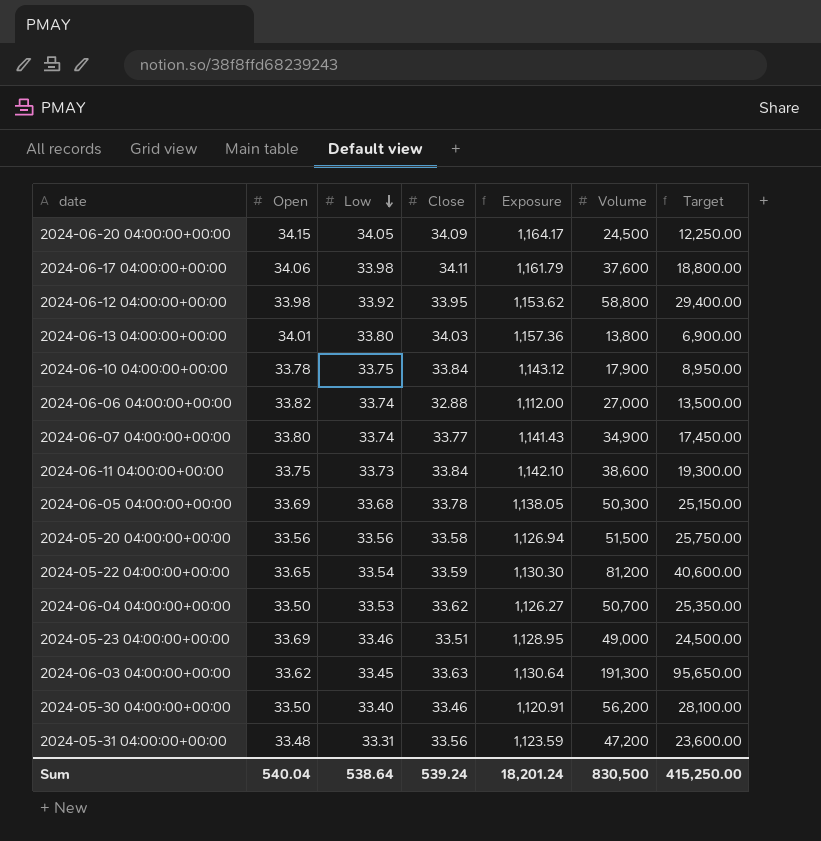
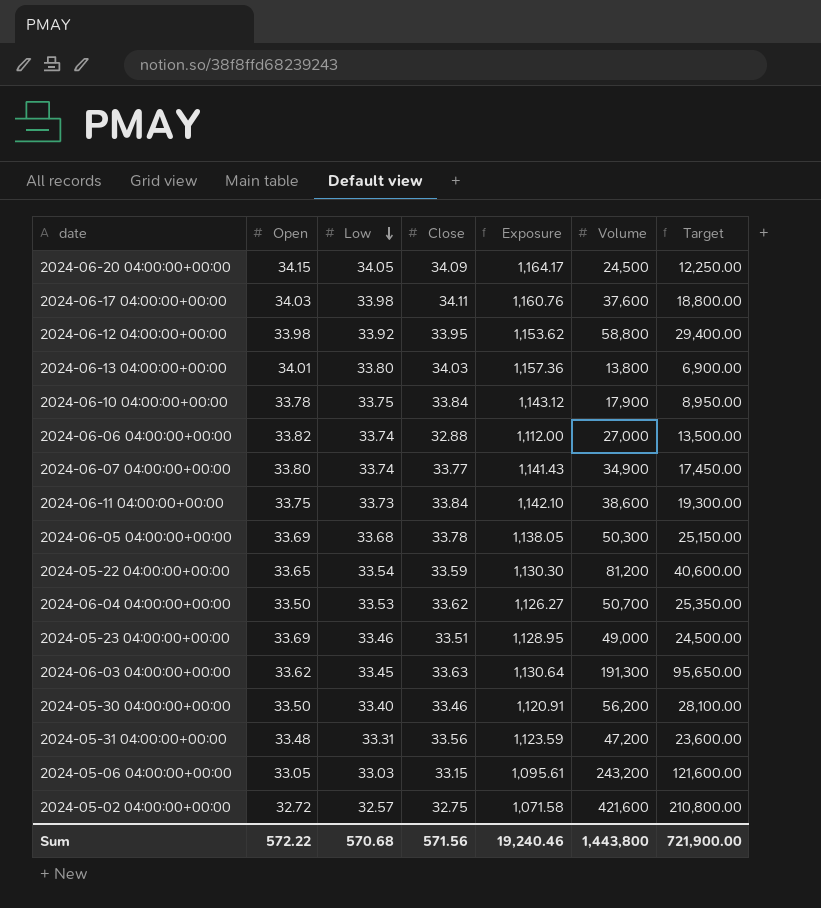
row 2024-05-20 04:00:00+00:00: 33.56 | 33.56 | 33.58 | 1,126.94 | 51,500 | 25,750.00 -> none
2024-06-17 04:00:00+00:00 | Open: 34.06 -> 34.03
2024-06-17 04:00:00+00:00 | Exposure: 1,161.79 -> 1,160.76
row 2024-05-06 04:00:00+00:00: none -> 33.05 | 33.03 | 33.15 | 1,095.61 | 243,200 | 121,600.00
row 2024-05-02 04:00:00+00:00: none -> 32.72 | 32.57 | 32.75 | 1,071.58 | 421,600 | 210,800.00
Sum | Open: 540.04 -> 572.22
Sum | Low: 538.64 -> 570.68
Sum | Close: 539.24 -> 571.56
Sum | Exposure: 18,201.24 -> 19,240.46
Sum | Volume: 830,500 -> 1,443,800
Sum | Target: 415,250.00 -> 721,900.00

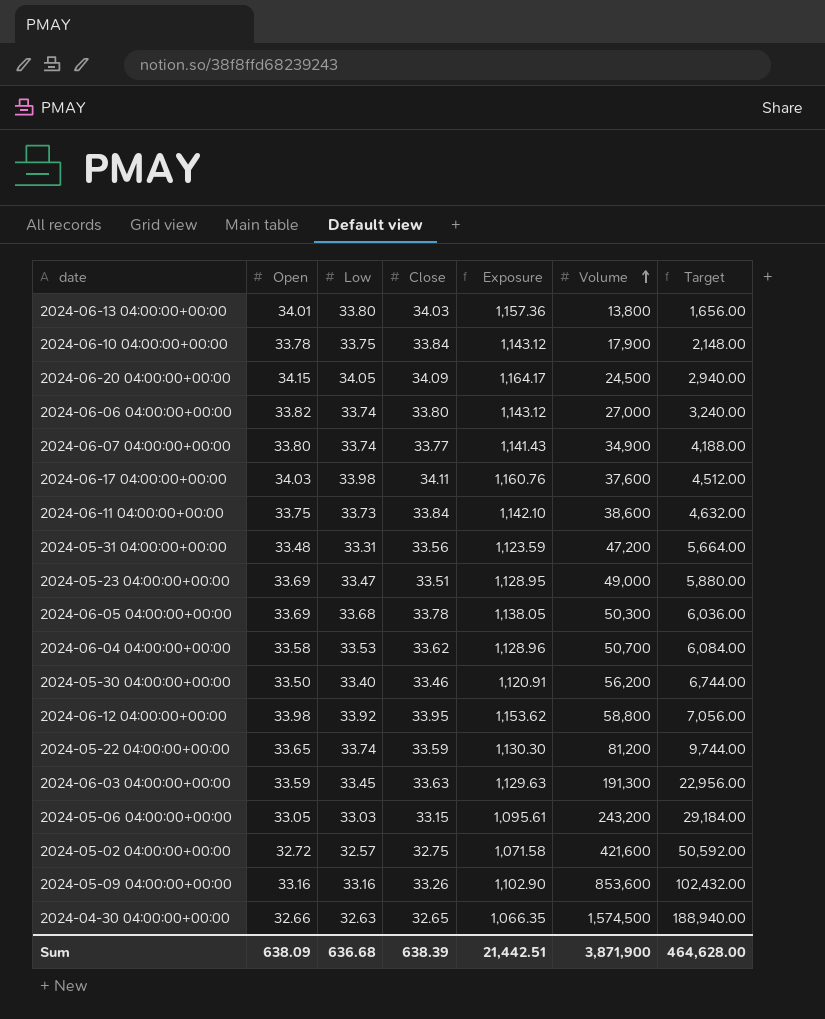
row order: Low descending -> Volume ascending
column Target | formula: [Volume] * 0.5 -> [Volume] * 0.12
2024-06-06 04:00:00+00:00 | Close: 32.88 -> 33.80
2024-06-06 04:00:00+00:00 | Exposure: 1,112.00 -> 1,143.12
2024-05-23 04:00:00+00:00 | Low: 33.46 -> 33.47
2024-06-04 04:00:00+00:00 | Open: 33.50 -> 33.58
2024-06-04 04:00:00+00:00 | Exposure: 1,126.27 -> 1,128.96
2024-05-22 04:00:00+00:00 | Low: 33.54 -> 33.74
2024-06-03 04:00:00+00:00 | Open: 33.62 -> 33.59
2024-06-03 04:00:00+00:00 | Exposure: 1,130.64 -> 1,129.63
row 2024-05-09 04:00:00+00:00: none -> 33.16 | 33.16 | 33.26 | 1,102.90 | 853,600 | 102,432.00
row 2024-04-30 04:00:00+00:00: none -> 32.66 | 32.63 | 32.65 | 1,066.35 | 1,574,500 | 188,940.00
Sum | Open: 572.22 -> 638.09
Sum | Low: 570.68 -> 636.68
Sum | Close: 571.56 -> 638.39
Sum | Exposure: 19,240.46 -> 21,442.51
Sum | Volume: 1,443,800 -> 3,871,900
Sum | Target: 721,900.00 -> 464,628.00

